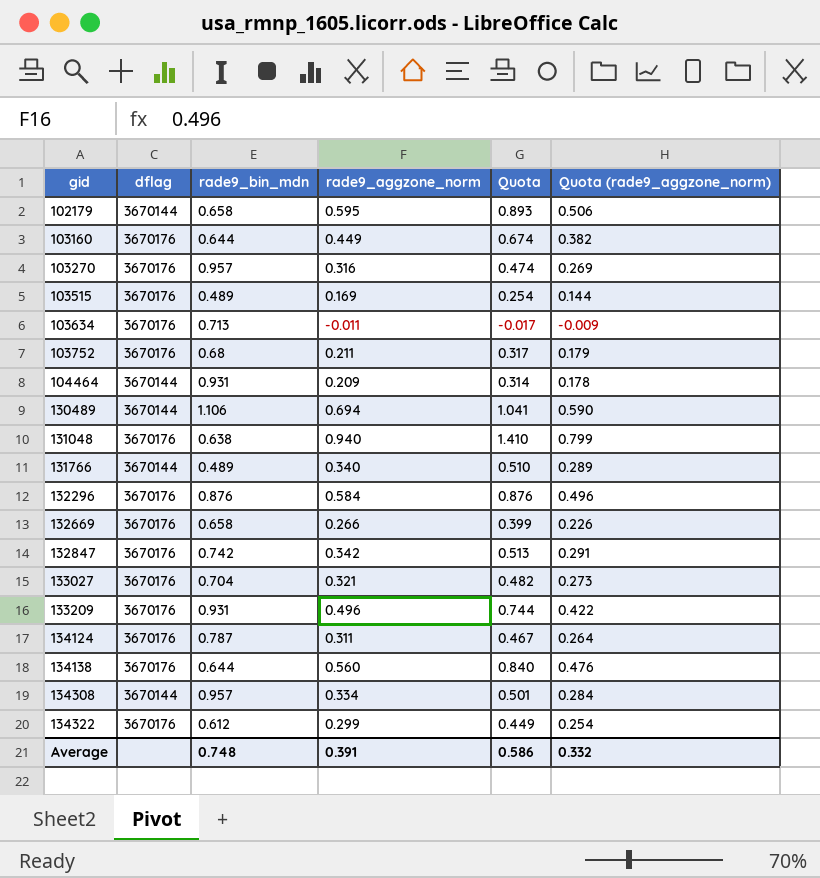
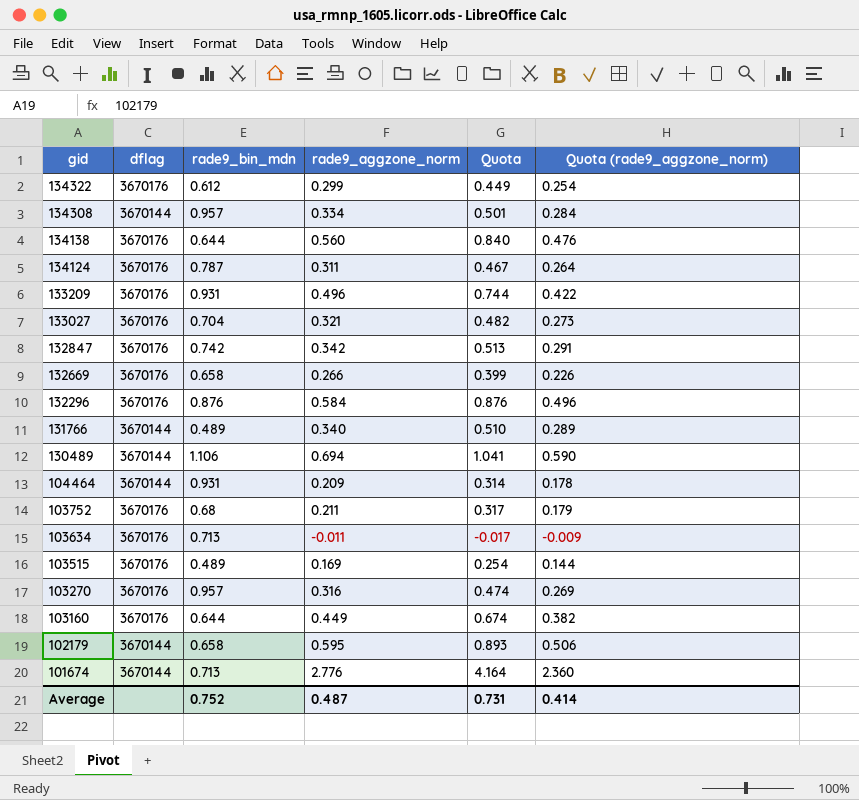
row order: gid ascending -> gid descending
row 131048: 3670176 | 0.638 | 0.940 | 1.410 | 0.799 -> none
row 101674: none -> 3670144 | 0.713 | 2.776 | 4.164 | 2.360
Average | rade9_bin_mdn: 0.748 -> 0.752
Average | rade9_aggzone_norm: 0.391 -> 0.487
Average | Quota: 0.586 -> 0.731
Average | Quota (rade9_aggzone_norm): 0.332 -> 0.414

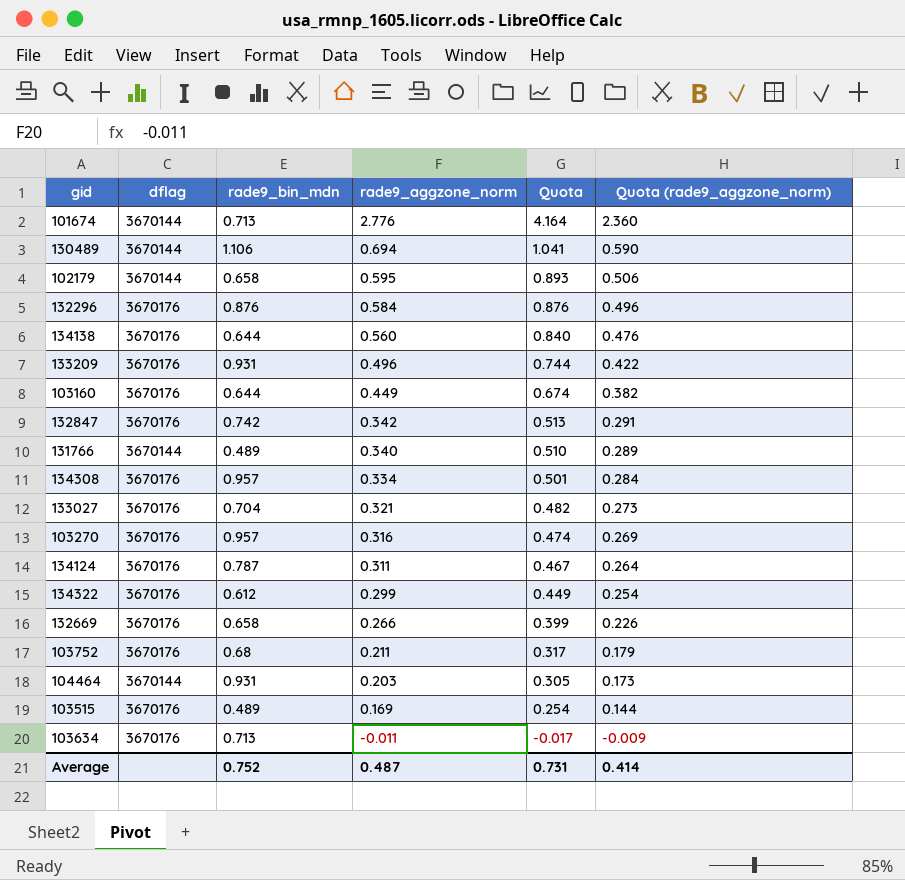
row order: gid descending -> rade9_aggzone_norm descending
134308 | dflag: 3670144 -> 3670176
104464 | rade9_aggzone_norm: 0.209 -> 0.203
104464 | Quota: 0.314 -> 0.305
104464 | Quota (rade9_aggzone_norm): 0.178 -> 0.173

